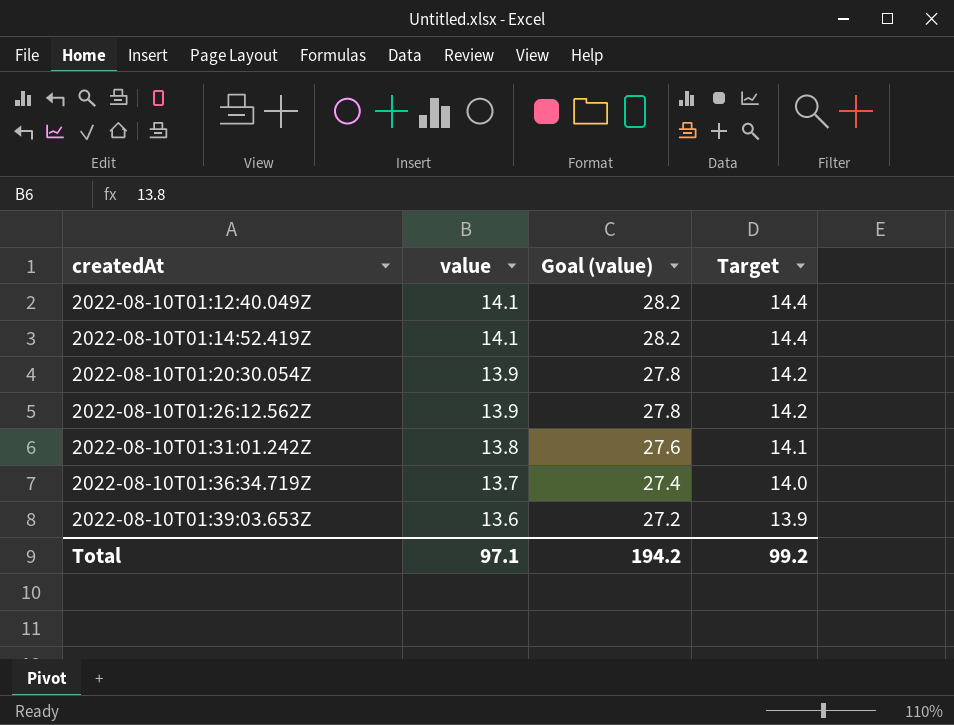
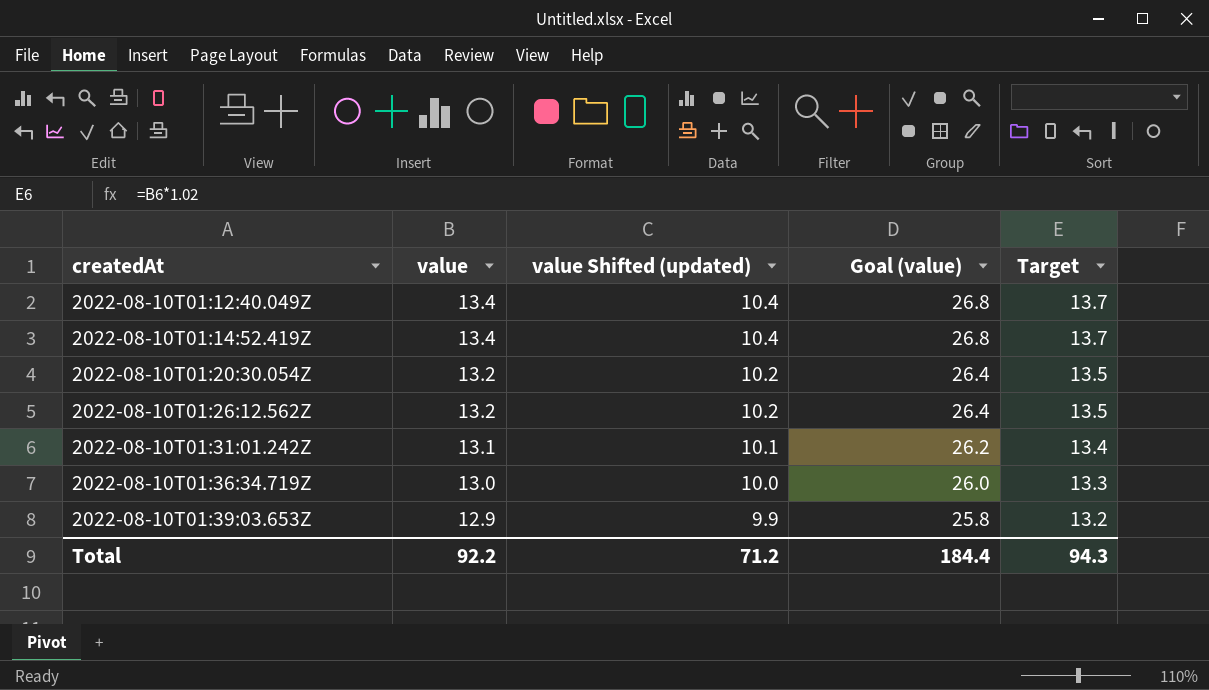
column value Shifted (updated) | formula: none -> [value] - 3
2022-08-10T01:12:40.049Z | value: 14.1 -> 13.4
2022-08-10T01:12:40.049Z | Goal (value): 28.2 -> 26.8
2022-08-10T01:12:40.049Z | Target: 14.4 -> 13.7
2022-08-10T01:14:52.419Z | value: 14.1 -> 13.4
2022-08-10T01:14:52.419Z | Goal (value): 28.2 -> 26.8
2022-08-10T01:14:52.419Z | Target: 14.4 -> 13.7
2022-08-10T01:20:30.054Z | value: 13.9 -> 13.2
2022-08-10T01:20:30.054Z | Goal (value): 27.8 -> 26.4
2022-08-10T01:20:30.054Z | Target: 14.2 -> 13.5
2022-08-10T01:26:12.562Z | value: 13.9 -> 13.2
2022-08-10T01:26:12.562Z | Goal (value): 27.8 -> 26.4
2022-08-10T01:26:12.562Z | Target: 14.2 -> 13.5
2022-08-10T01:31:01.242Z | value: 13.8 -> 13.1
2022-08-10T01:31:01.242Z | Goal (value): 27.6 -> 26.2
2022-08-10T01:31:01.242Z | Target: 14.1 -> 13.4
2022-08-10T01:36:34.719Z | value: 13.7 -> 13.0
2022-08-10T01:36:34.719Z | Goal (value): 27.4 -> 26.0
2022-08-10T01:36:34.719Z | Target: 14.0 -> 13.3
2022-08-10T01:39:03.653Z | value: 13.6 -> 12.9
2022-08-10T01:39:03.653Z | Goal (value): 27.2 -> 25.8
2022-08-10T01:39:03.653Z | Target: 13.9 -> 13.2
Total | value: 97.1 -> 92.2
Total | Goal (value): 194.2 -> 184.4
Total | Target: 99.2 -> 94.3

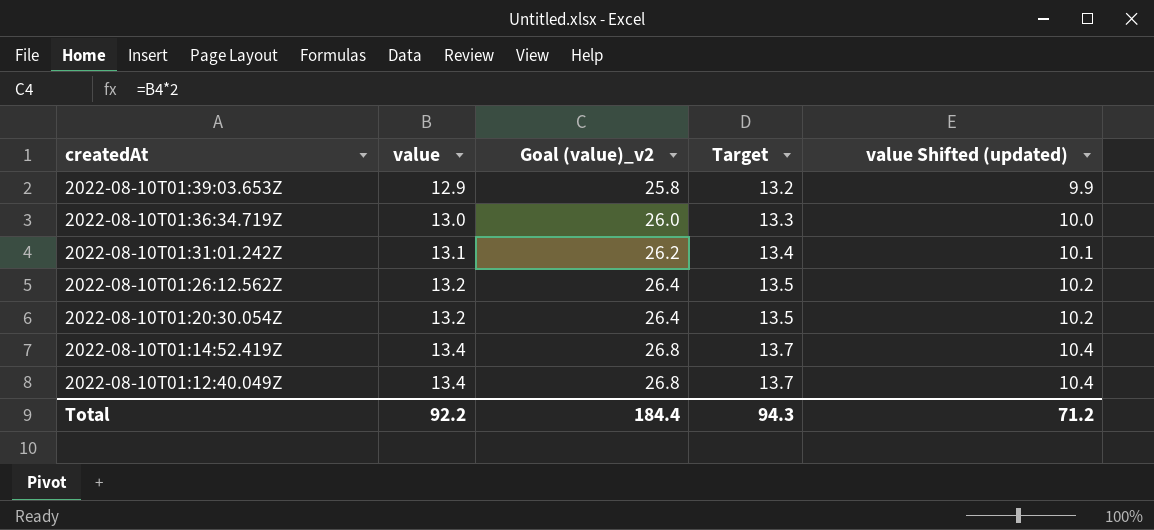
row order: createdAt ascending -> createdAt descending
column name: Goal (value) -> Goal (value)_v2
column value Shifted (updated) | position: 3 -> 5

